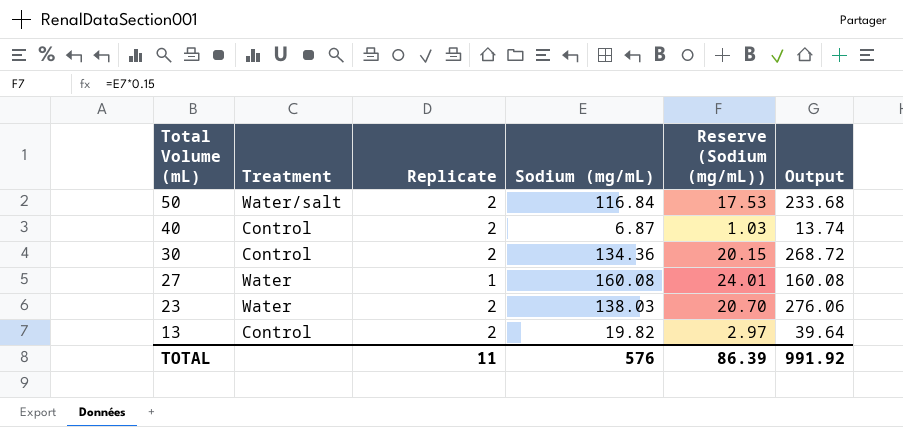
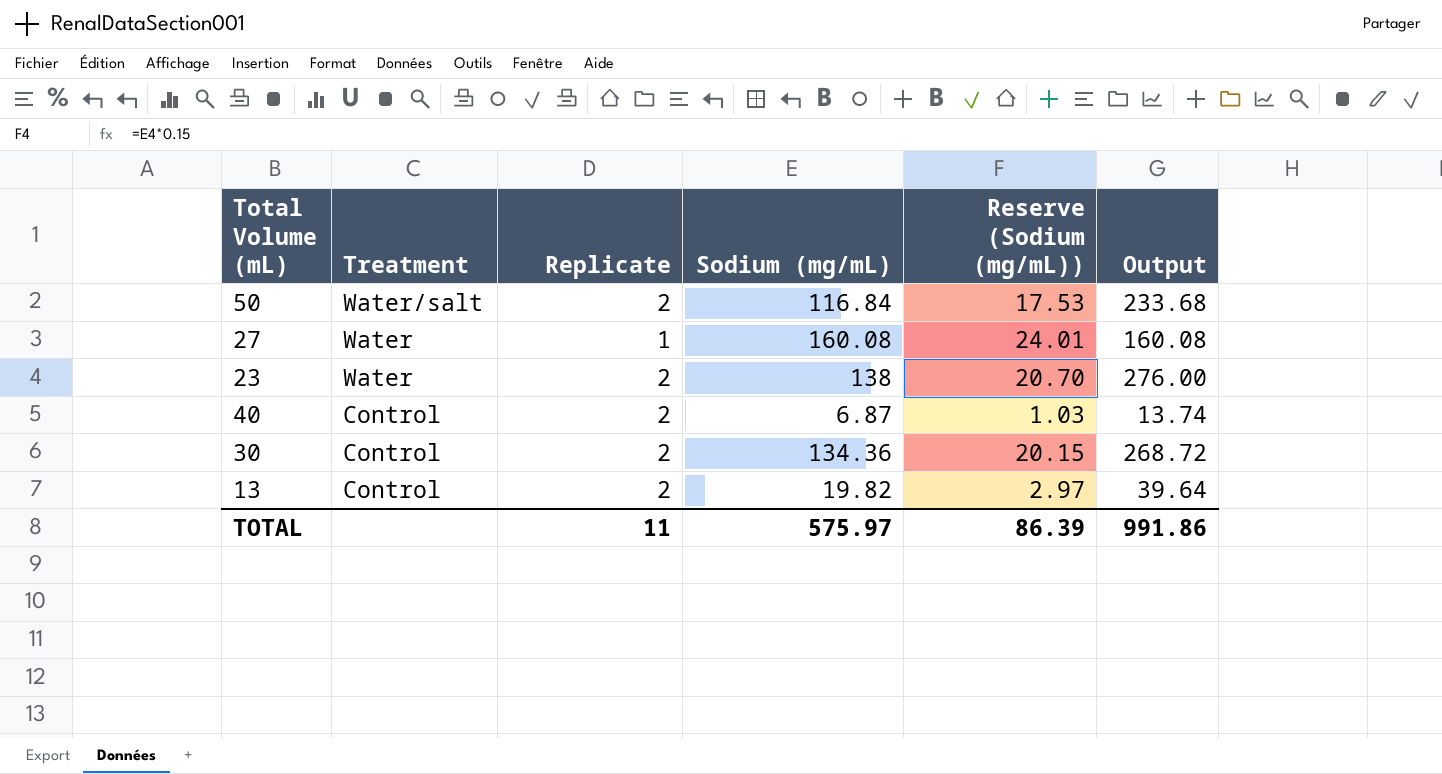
row order: Total Volume (mL) descending -> Treatment descending
23 | Sodium (mg/mL): 138.03 -> 138
23 | Output: 276.06 -> 276.00
TOTAL | Sodium (mg/mL): 576 -> 575.97
TOTAL | Output: 991.92 -> 991.86

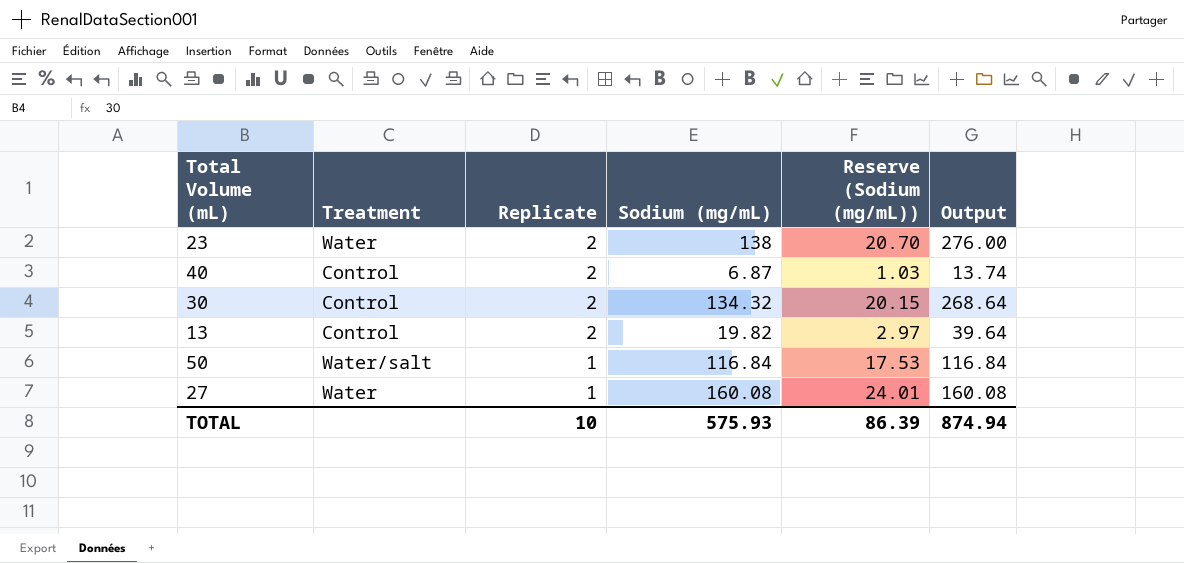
row order: Treatment descending -> Replicate descending
30 | Sodium (mg/mL): 134.36 -> 134.32
30 | Output: 268.72 -> 268.64
50 | Replicate: 2 -> 1
50 | Output: 233.68 -> 116.84
TOTAL | Replicate: 11 -> 10
TOTAL | Sodium (mg/mL): 575.97 -> 575.93
TOTAL | Output: 991.86 -> 874.94

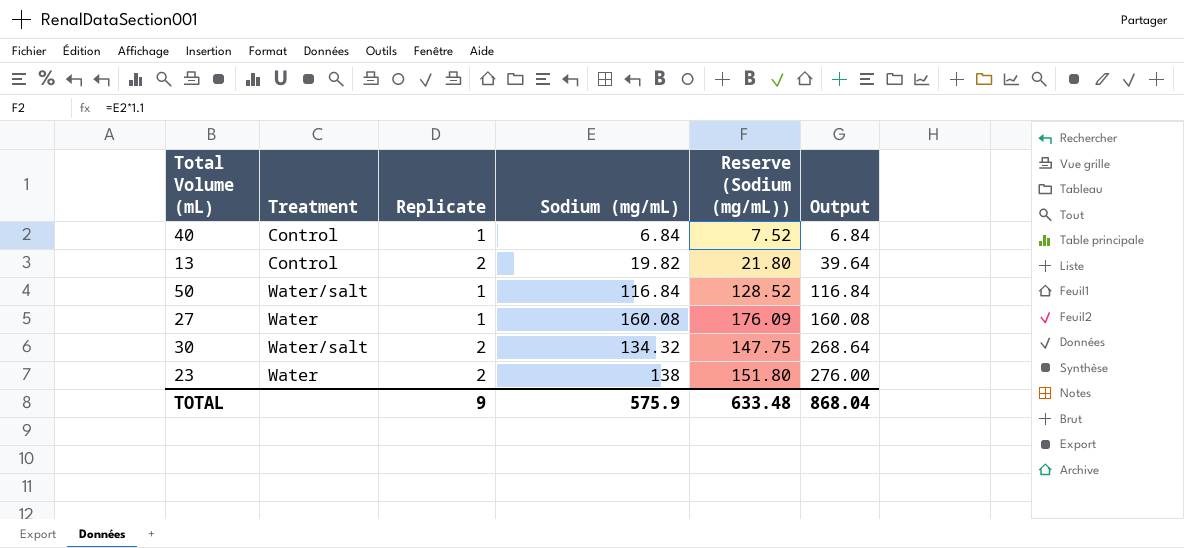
row order: Replicate descending -> Output ascending
column Reserve (Sodium (mg/mL)) | formula: [Sodium (mg/mL)] * 0.15 -> [Sodium (mg/mL)] * 1.1
40 | Replicate: 2 -> 1
40 | Sodium (mg/mL): 6.87 -> 6.84
40 | Output: 13.74 -> 6.84
30 | Treatment: Control -> Water/salt
TOTAL | Replicate: 10 -> 9
TOTAL | Sodium (mg/mL): 575.93 -> 575.9
TOTAL | Reserve (Sodium (mg/mL)): 86.39 -> 633.48
TOTAL | Output: 874.94 -> 868.04

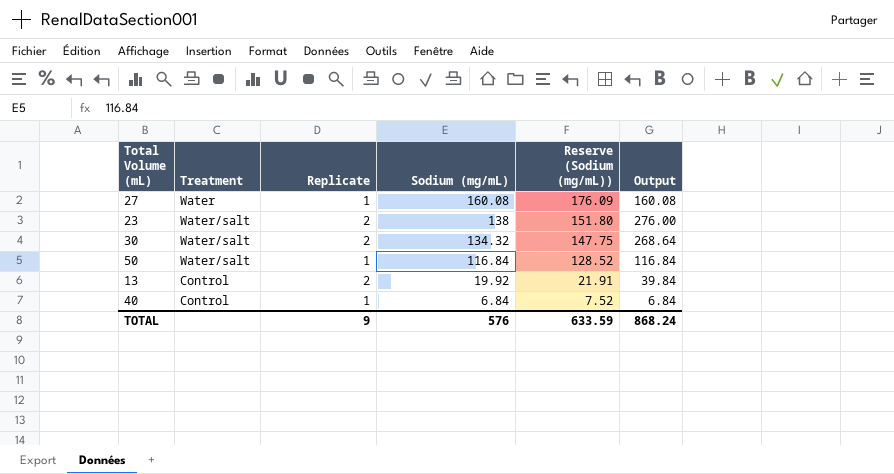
row order: Output ascending -> Sodium (mg/mL) descending
23 | Treatment: Water -> Water/salt
13 | Sodium (mg/mL): 19.82 -> 19.92
13 | Reserve (Sodium (mg/mL)): 21.80 -> 21.91
13 | Output: 39.64 -> 39.84
TOTAL | Sodium (mg/mL): 575.9 -> 576
TOTAL | Reserve (Sodium (mg/mL)): 633.48 -> 633.59
TOTAL | Output: 868.04 -> 868.24

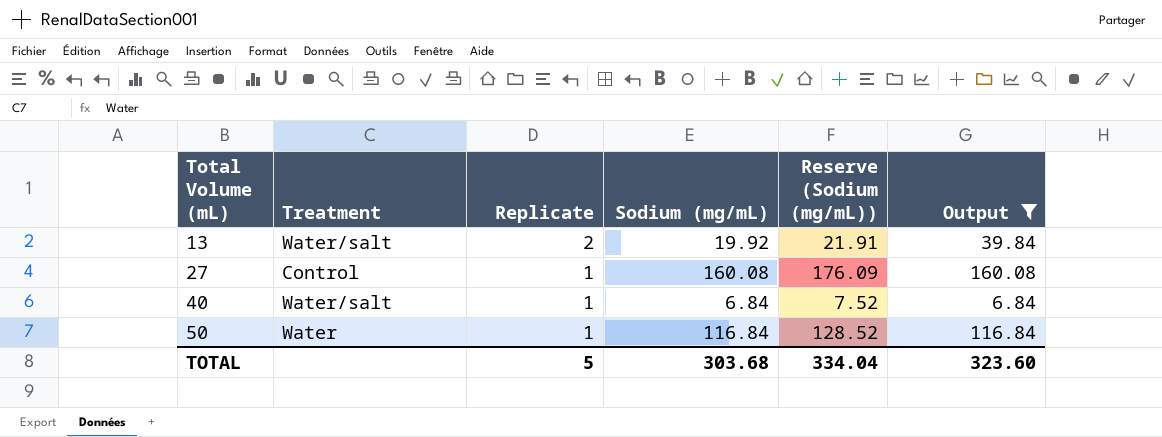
filter: none -> Output <= 160.08
row order: Sodium (mg/mL) descending -> Total Volume (mL) ascending
13 | Treatment: Control -> Water/salt
27 | Treatment: Water -> Control
40 | Treatment: Control -> Water/salt
50 | Treatment: Water/salt -> Water
TOTAL | Replicate: 9 -> 5
TOTAL | Sodium (mg/mL): 576 -> 303.68
TOTAL | Reserve (Sodium (mg/mL)): 633.59 -> 334.04
TOTAL | Output: 868.24 -> 323.60

